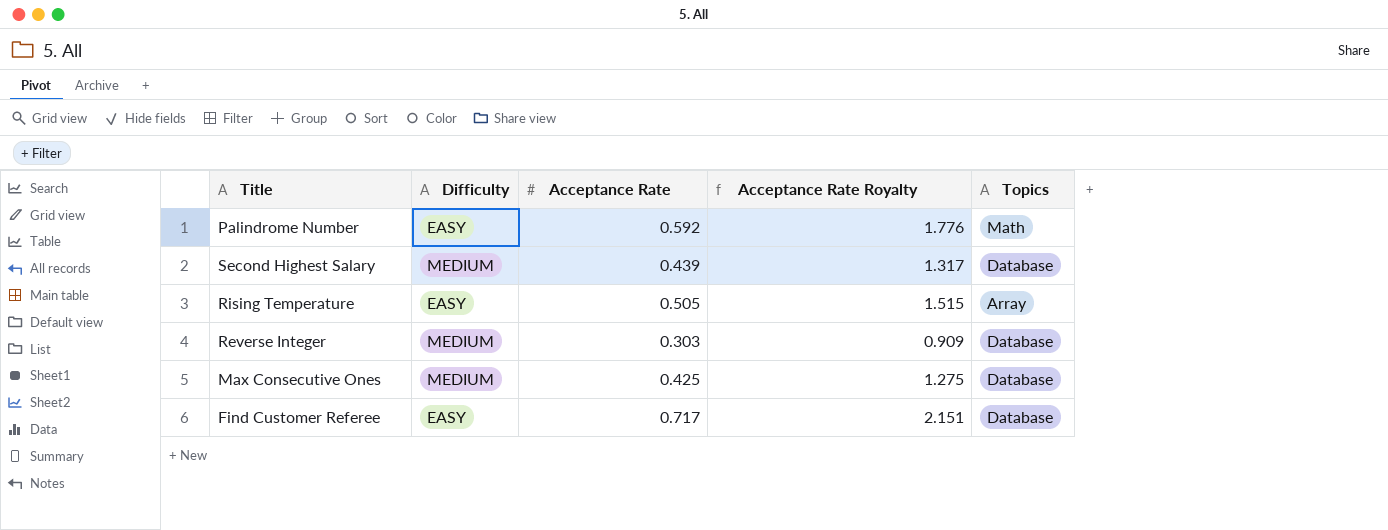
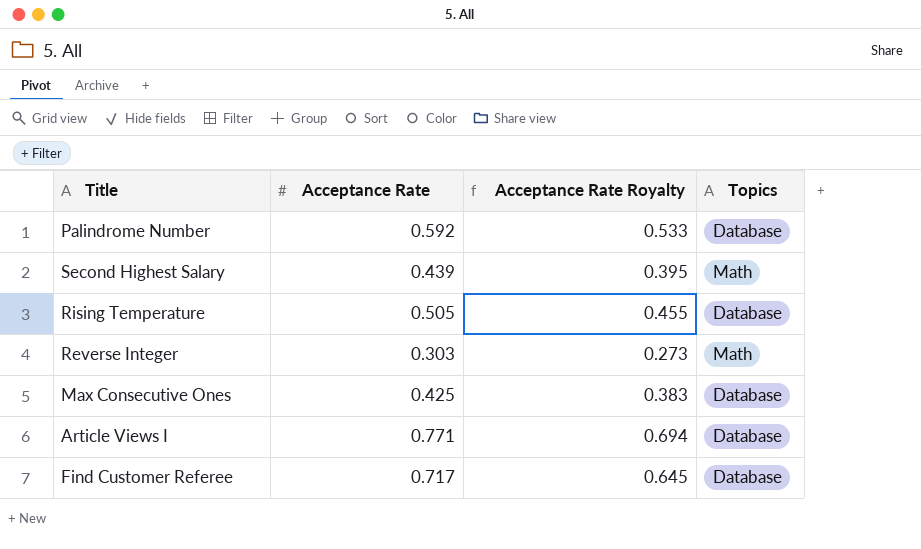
column Difficulty | position: 2 -> none
column Acceptance Rate Royalty | formula: [Acceptance Rate] * 3 -> [Acceptance Rate] * 0.9
Palindrome Number | Topics: Math -> Database
Second Highest Salary | Topics: Database -> Math
Rising Temperature | Topics: Array -> Database
Reverse Integer | Topics: Database -> Math
row Article Views I: none -> 0.771 | 0.694 | Database

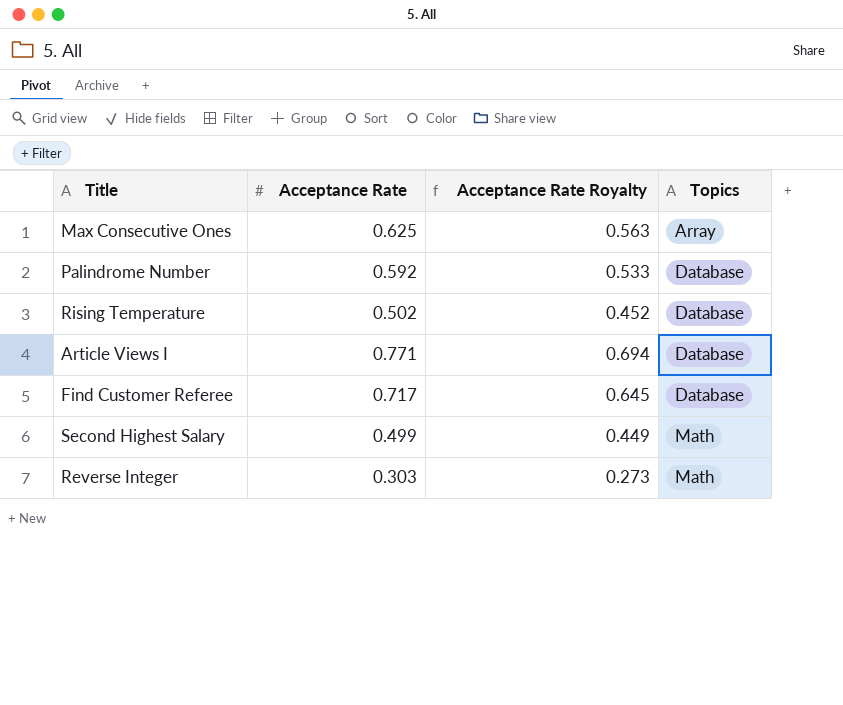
row order: none -> Topics ascending
Max Consecutive Ones | Acceptance Rate: 0.425 -> 0.625
Max Consecutive Ones | Acceptance Rate Royalty: 0.383 -> 0.563
Max Consecutive Ones | Topics: Database -> Array
Rising Temperature | Acceptance Rate: 0.505 -> 0.502
Rising Temperature | Acceptance Rate Royalty: 0.455 -> 0.452
Second Highest Salary | Acceptance Rate: 0.439 -> 0.499
Second Highest Salary | Acceptance Rate Royalty: 0.395 -> 0.449

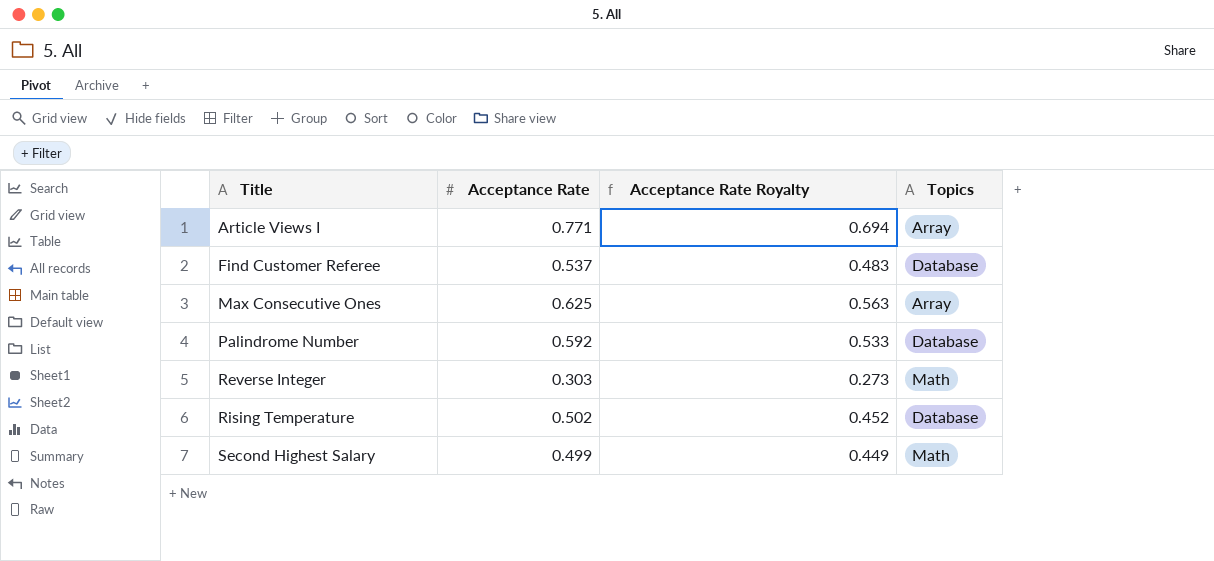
row order: Topics ascending -> Title ascending
Article Views I | Topics: Database -> Array
Find Customer Referee | Acceptance Rate: 0.717 -> 0.537
Find Customer Referee | Acceptance Rate Royalty: 0.645 -> 0.483

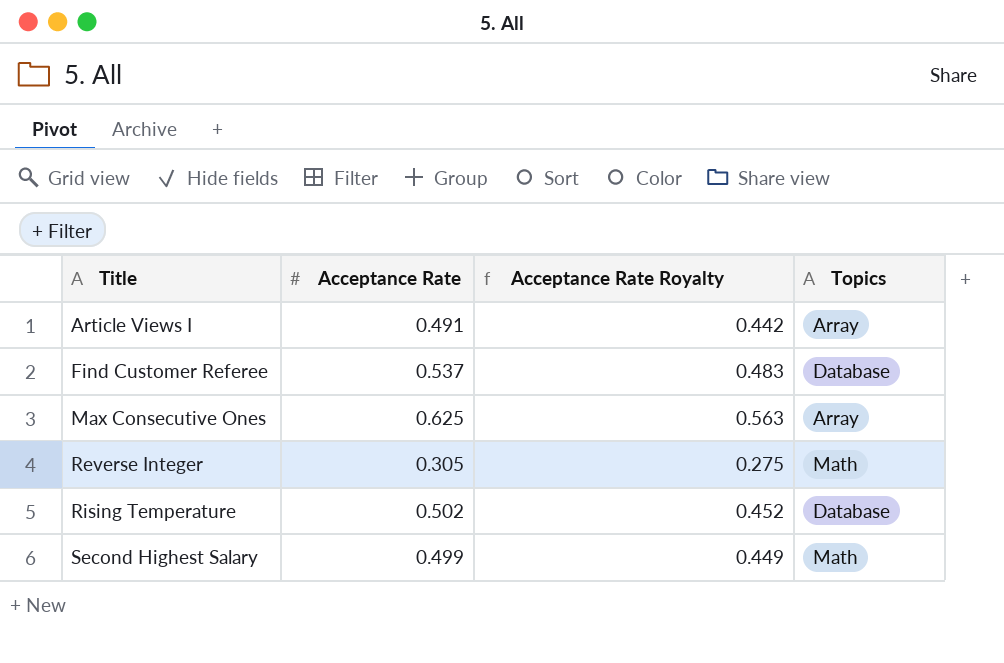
row Palindrome Number: 0.592 | 0.533 | Database -> none
Article Views I | Acceptance Rate: 0.771 -> 0.491
Article Views I | Acceptance Rate Royalty: 0.694 -> 0.442
Reverse Integer | Acceptance Rate: 0.303 -> 0.305
Reverse Integer | Acceptance Rate Royalty: 0.273 -> 0.275

